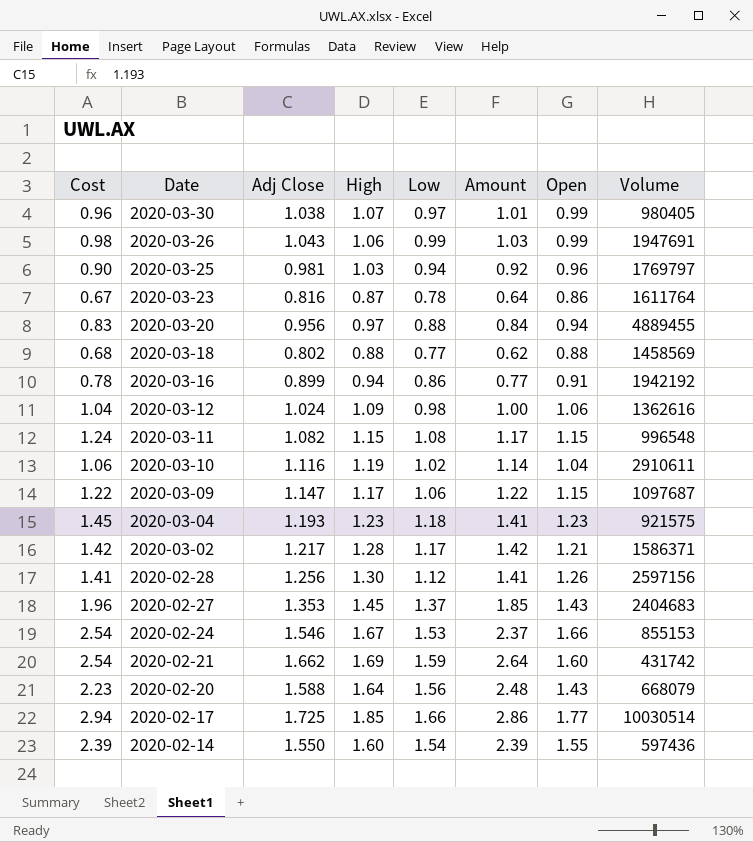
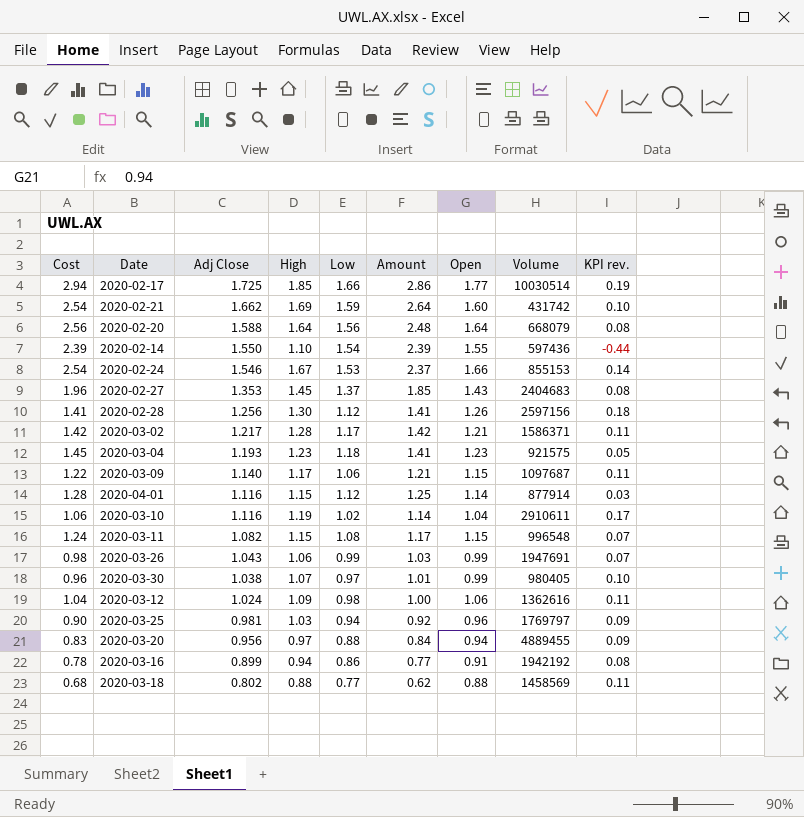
row order: Date descending -> Adj Close descending
column KPI rev. | formula: none -> [High] - [Low]
row 2020-03-23: 0.67 | 0.816 | 0.87 | 0.78 | 0.64 | 0.86 | 1611764 -> none
2020-02-20 | Cost: 2.23 -> 2.56
2020-02-20 | Open: 1.43 -> 1.64
2020-02-14 | High: 1.60 -> 1.10
2020-03-09 | Adj Close: 1.147 -> 1.140
2020-03-09 | Amount: 1.22 -> 1.21
row 2020-04-01: none -> 1.28 | 1.116 | 1.15 | 1.12 | 1.25 | 1.14 | 877914 | 0.03

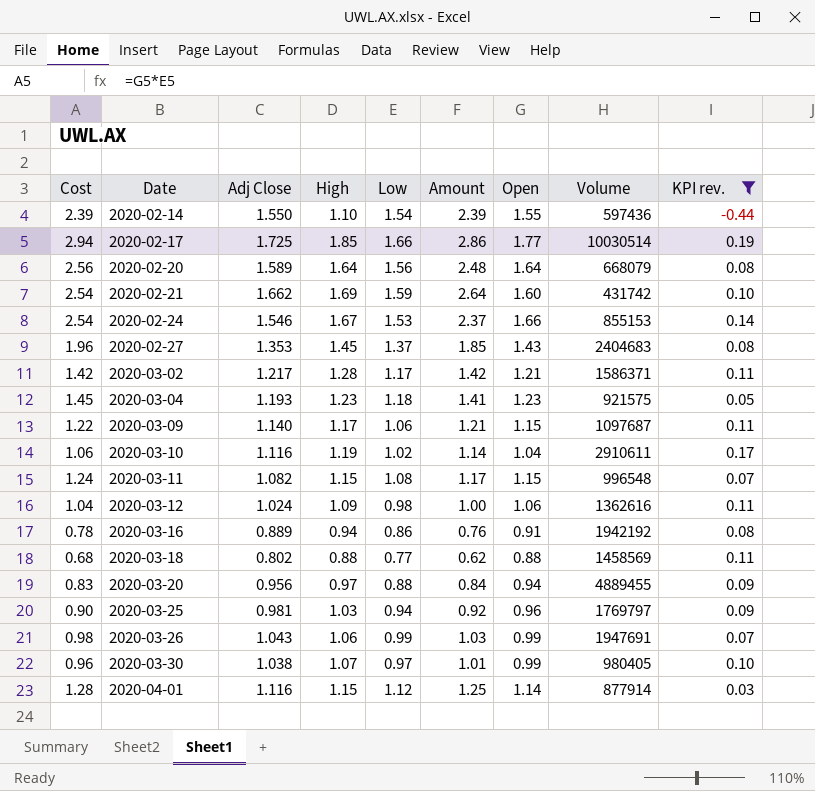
filter: none -> KPI rev. != 0.18
row order: Adj Close descending -> Date ascending
2020-02-20 | Adj Close: 1.588 -> 1.589
2020-03-16 | Adj Close: 0.899 -> 0.889
2020-03-16 | Amount: 0.77 -> 0.76

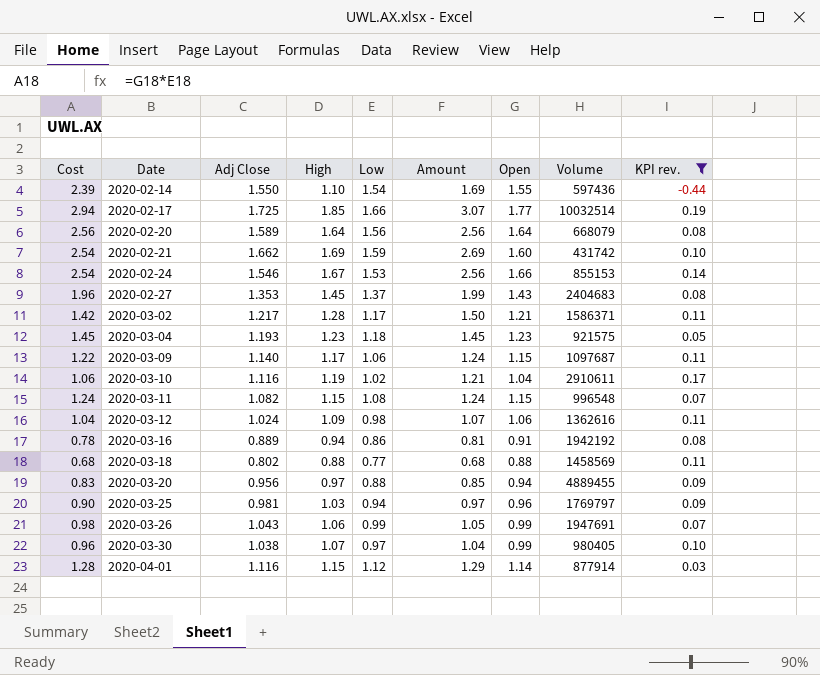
column Amount | formula: [Adj Close] * [Low] -> [High] * [Low]
2020-02-17 | Volume: 10030514 -> 10032514

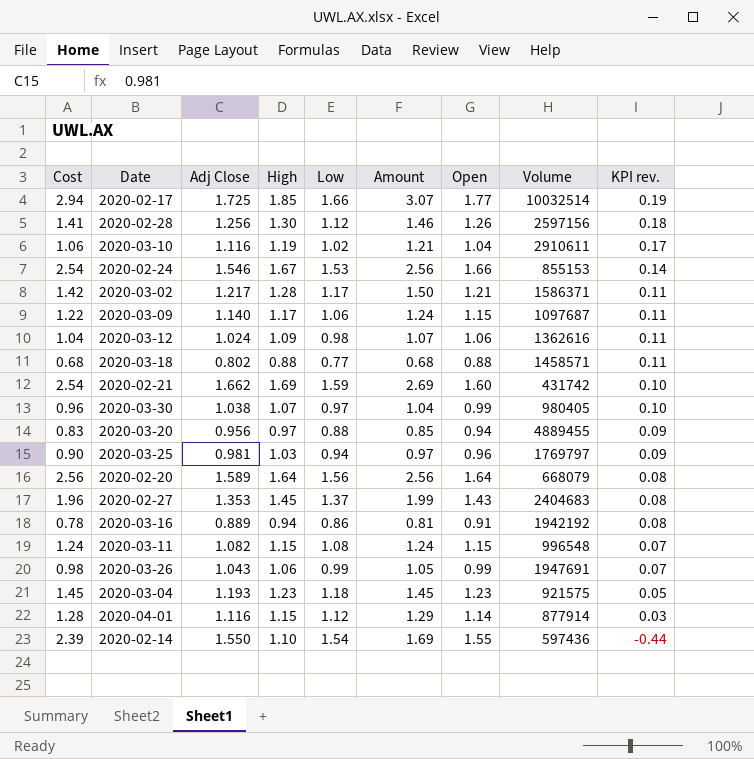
filter: KPI rev. != 0.18 -> none
row order: Date ascending -> KPI rev. descending
2020-03-18 | Volume: 1458569 -> 1458571

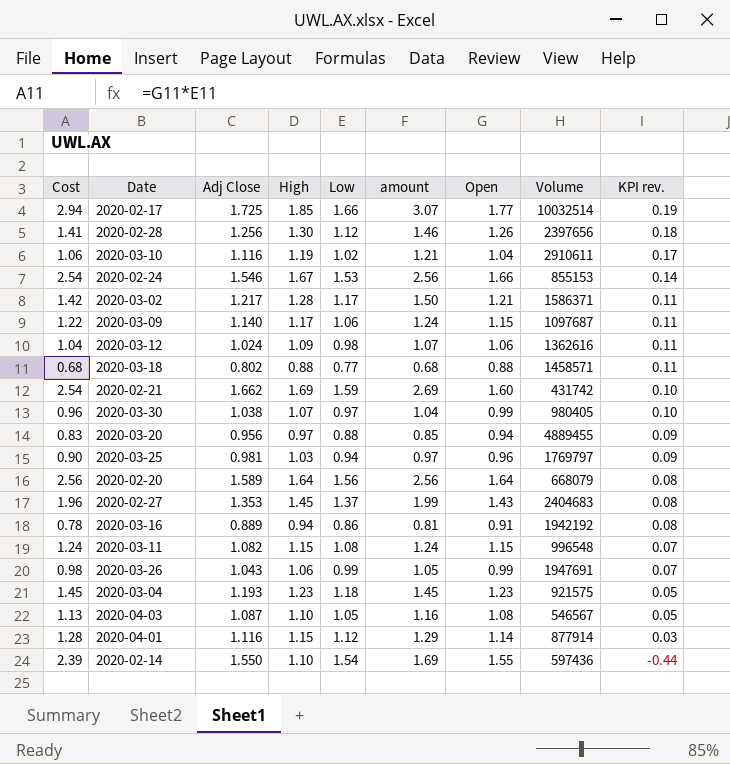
column name: Amount -> amount
2020-02-28 | Volume: 2597156 -> 2397656
row 2020-04-03: none -> 1.13 | 1.087 | 1.10 | 1.05 | 1.16 | 1.08 | 546567 | 0.05

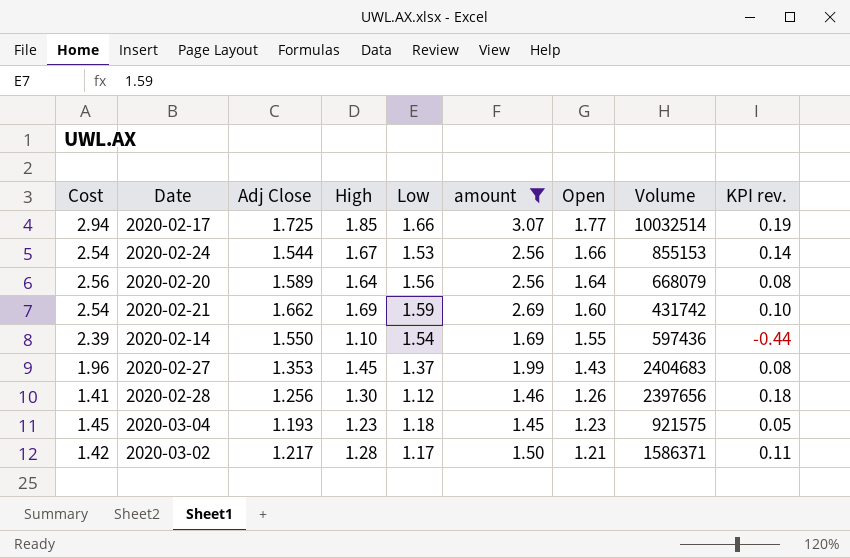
filter: none -> amount >= 1.45
row order: KPI rev. descending -> Open descending
2020-02-24 | Adj Close: 1.546 -> 1.544

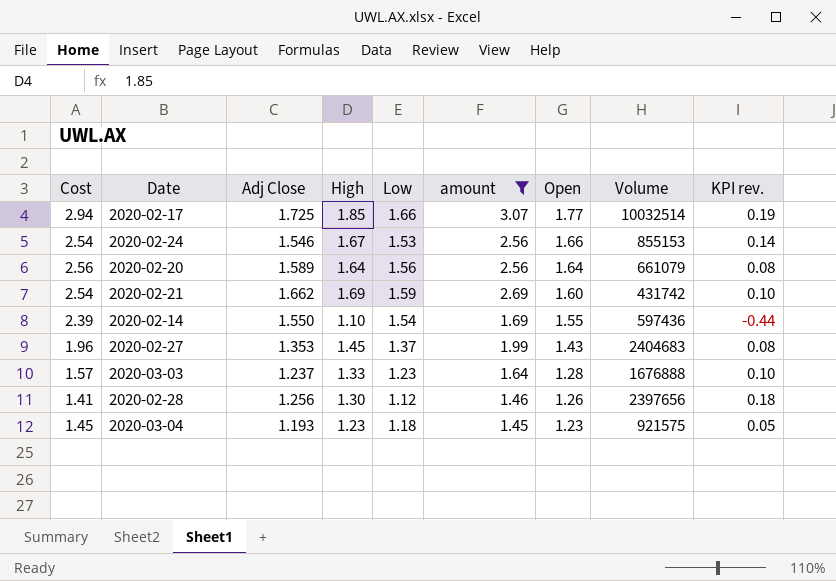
row 2020-03-02: 1.42 | 1.217 | 1.28 | 1.17 | 1.50 | 1.21 | 1586371 | 0.11 -> none
2020-02-24 | Adj Close: 1.544 -> 1.546
2020-02-20 | Volume: 668079 -> 661079
row 2020-03-03: none -> 1.57 | 1.237 | 1.33 | 1.23 | 1.64 | 1.28 | 1676888 | 0.10

